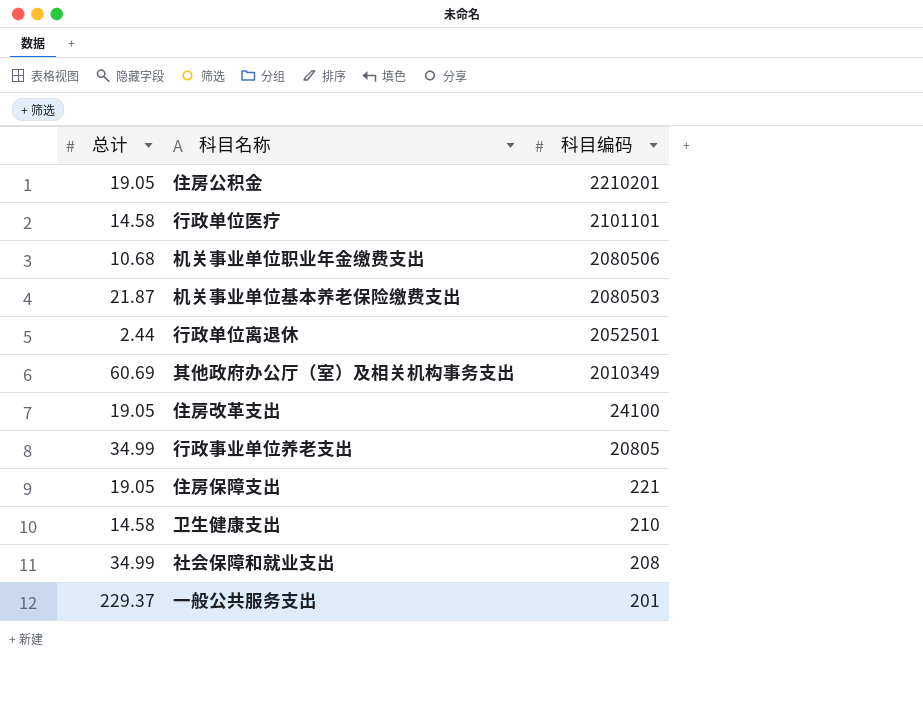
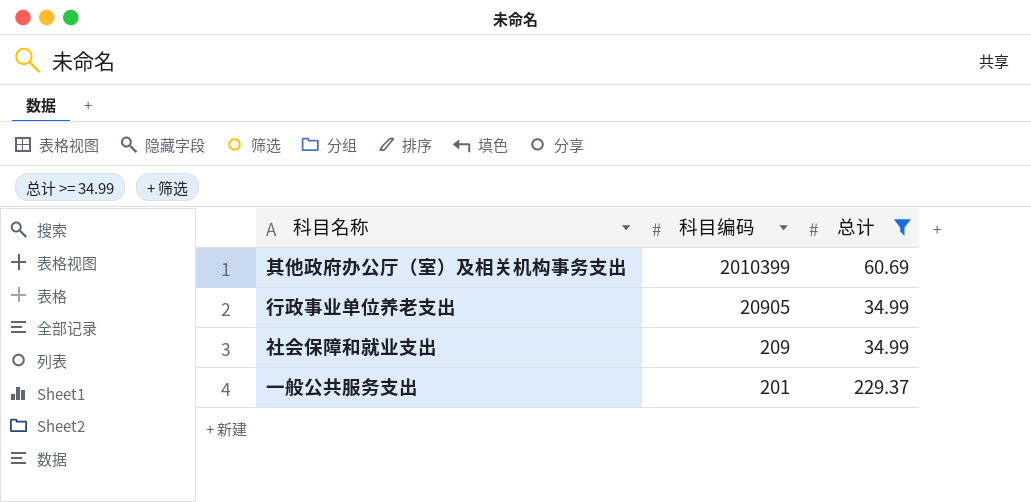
filter: none -> 总计 >= 34.99
column 总计 | position: 1 -> 3
其他政府办公厅（室）及相关机构事务支出 | 科目编码: 2010349 -> 2010399
行政事业单位养老支出 | 科目编码: 20805 -> 20905
社会保障和就业支出 | 科目编码: 208 -> 209

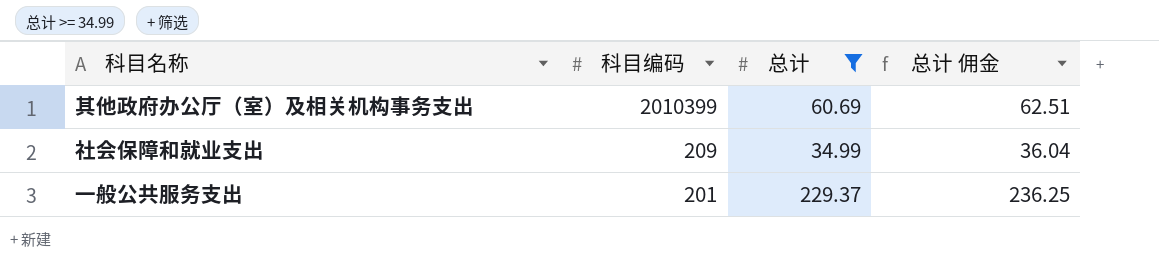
column 总计 佣金 | formula: none -> [总计] * 1.03
row 行政事业单位养老支出: 20905 | 34.99 -> none

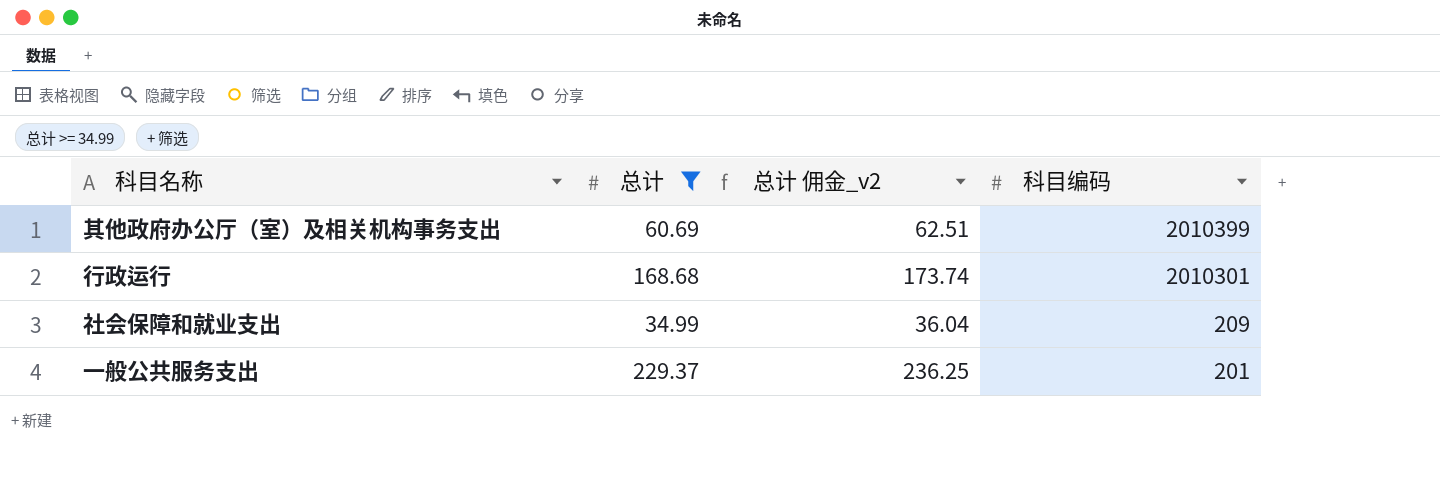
column name: 总计 佣金 -> 总计 佣金_v2
column 科目编码 | position: 2 -> 4
row 行政运行: none -> 168.68 | 173.74 | 2010301

